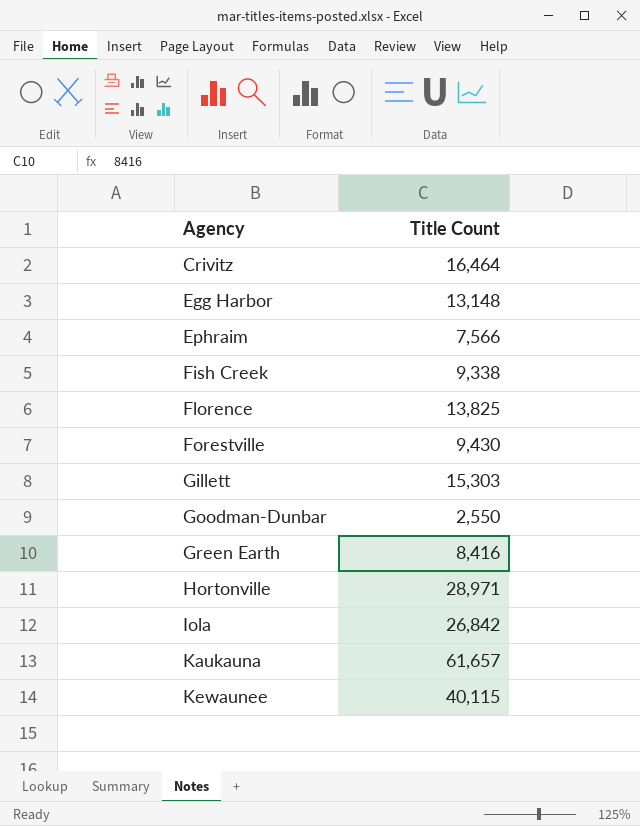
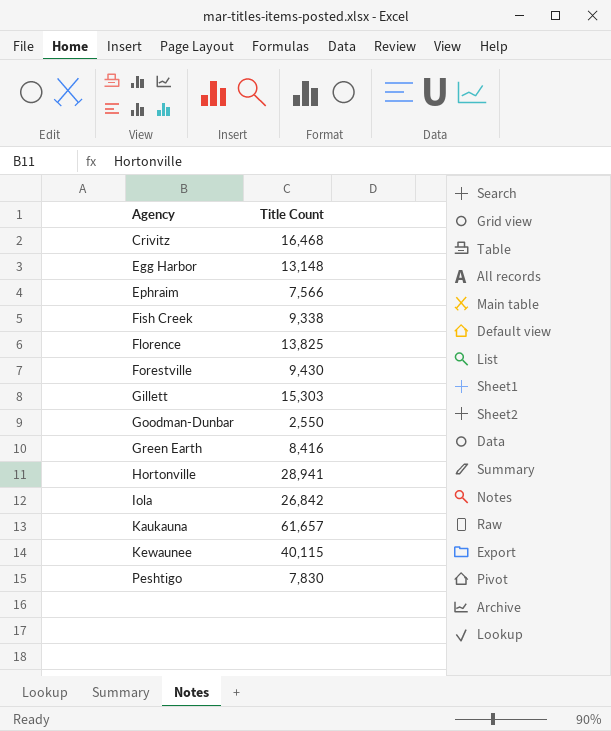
Crivitz | Title Count: 16,464 -> 16,468
Hortonville | Title Count: 28,971 -> 28,941
row Peshtigo: none -> 7,830

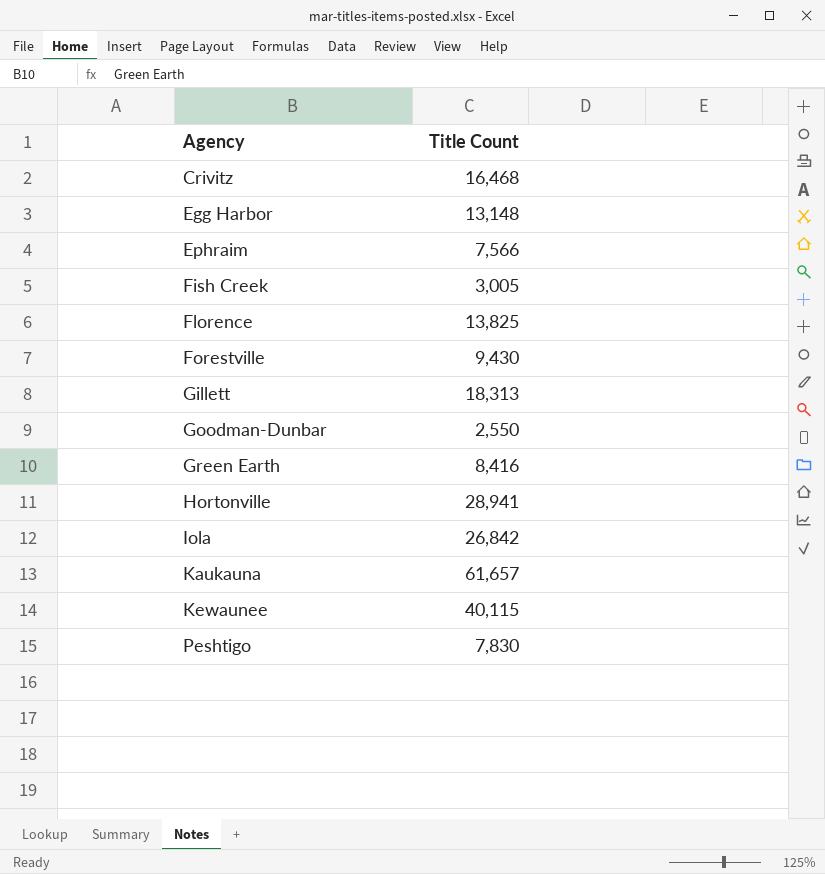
Fish Creek | Title Count: 9,338 -> 3,005
Gillett | Title Count: 15,303 -> 18,313

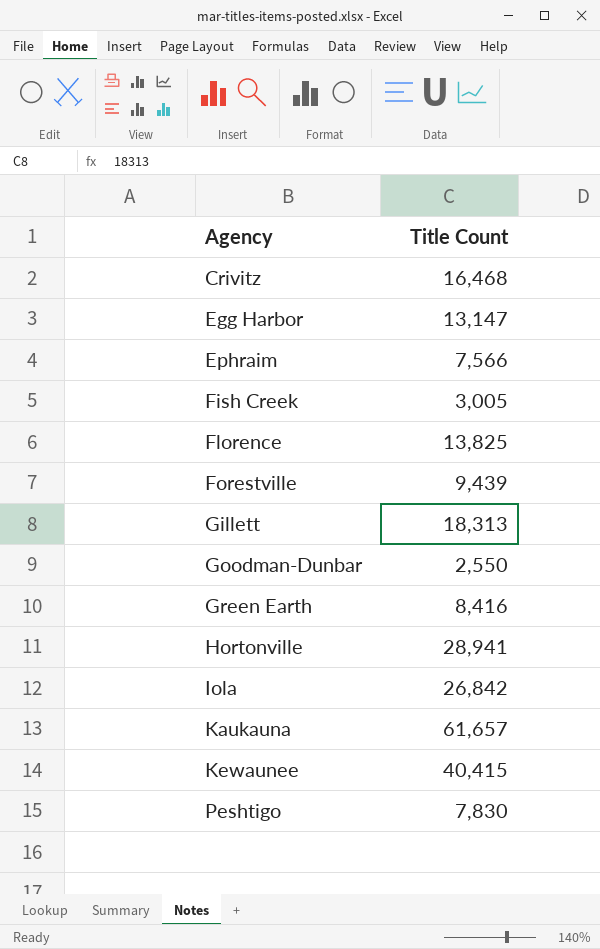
Egg Harbor | Title Count: 13,148 -> 13,147
Forestville | Title Count: 9,430 -> 9,439
Kewaunee | Title Count: 40,115 -> 40,415

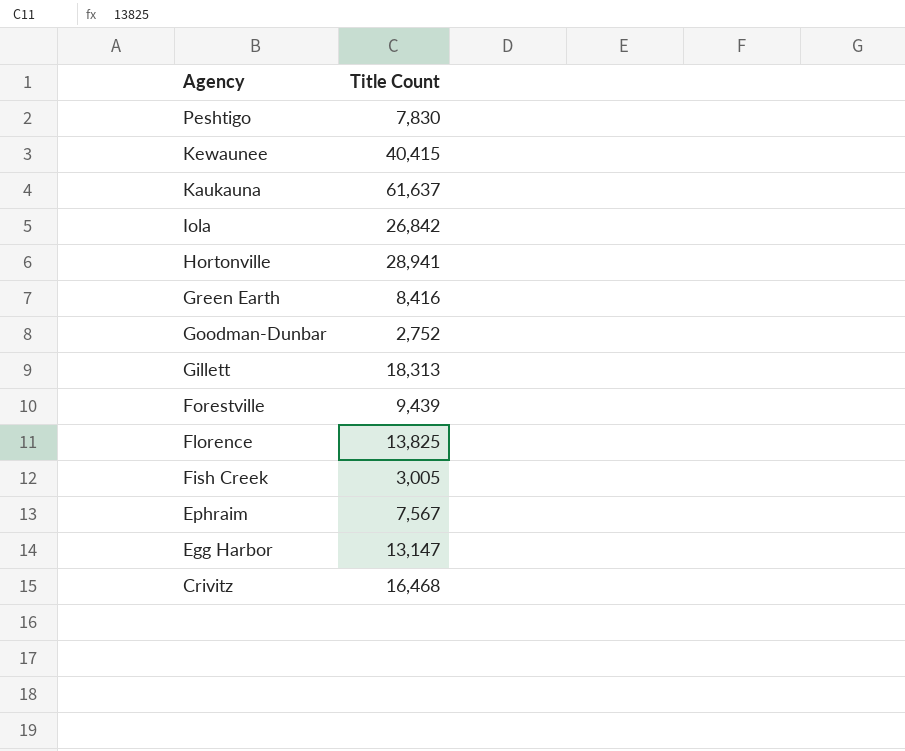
row order: Agency ascending -> Agency descending
Kaukauna | Title Count: 61,657 -> 61,637
Goodman-Dunbar | Title Count: 2,550 -> 2,752
Ephraim | Title Count: 7,566 -> 7,567

